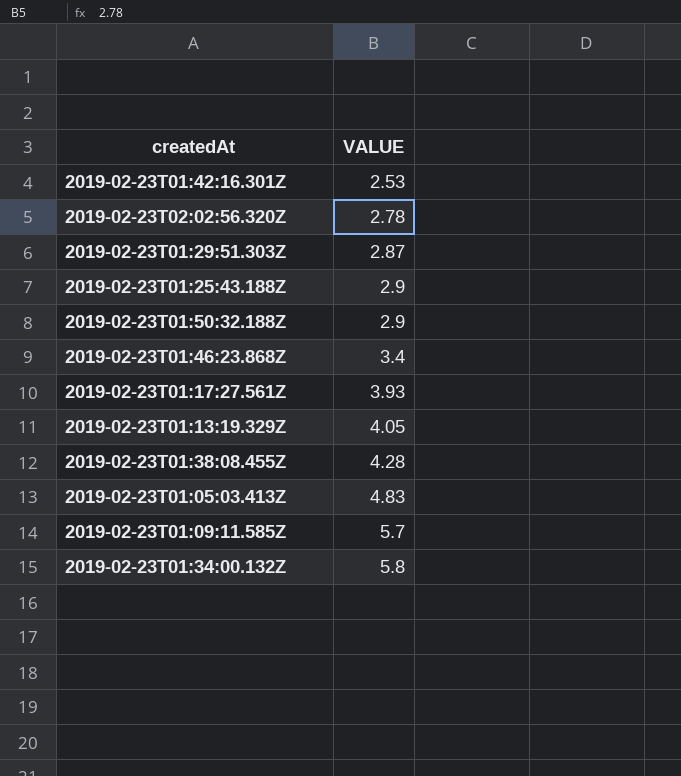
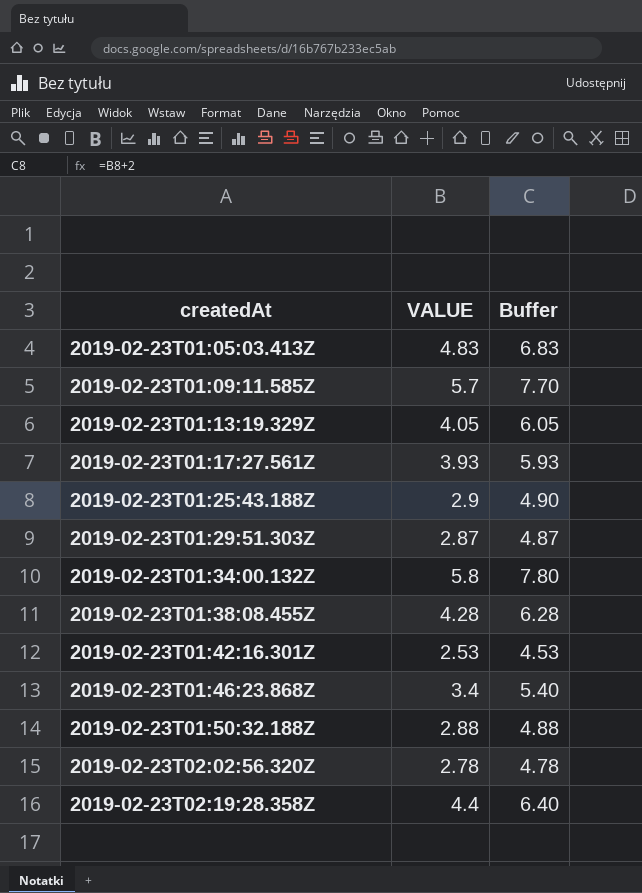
row order: VALUE ascending -> createdAt ascending
column Buffer | formula: none -> [VALUE] + 2
2019-02-23T01:50:32.188Z | VALUE: 2.9 -> 2.88
row 2019-02-23T02:19:28.358Z: none -> 4.4 | 6.40

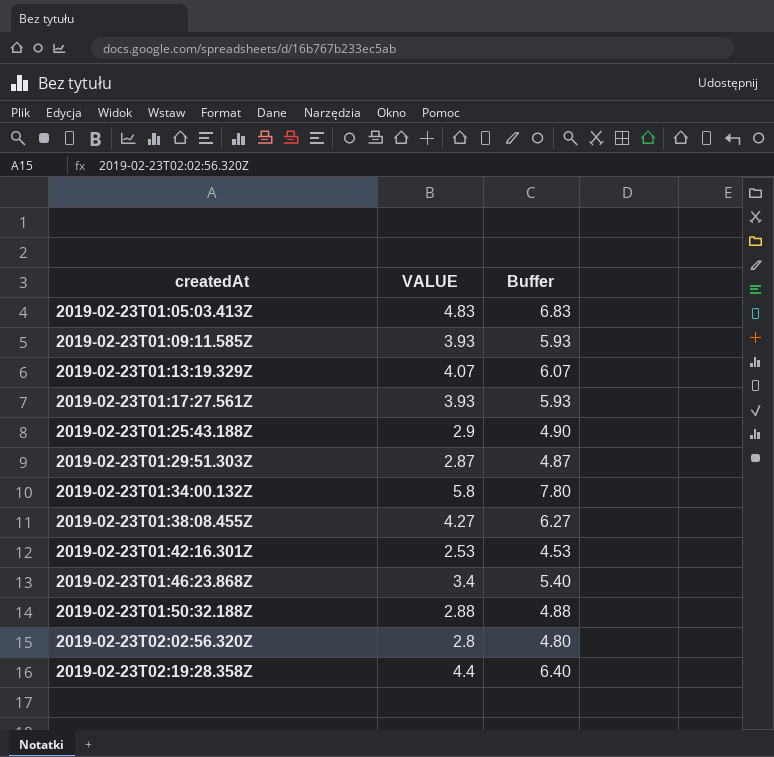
2019-02-23T01:09:11.585Z | VALUE: 5.7 -> 3.93
2019-02-23T01:09:11.585Z | Buffer: 7.70 -> 5.93
2019-02-23T01:13:19.329Z | VALUE: 4.05 -> 4.07
2019-02-23T01:13:19.329Z | Buffer: 6.05 -> 6.07
2019-02-23T01:38:08.455Z | VALUE: 4.28 -> 4.27
2019-02-23T01:38:08.455Z | Buffer: 6.28 -> 6.27
2019-02-23T02:02:56.320Z | VALUE: 2.78 -> 2.8
2019-02-23T02:02:56.320Z | Buffer: 4.78 -> 4.80

